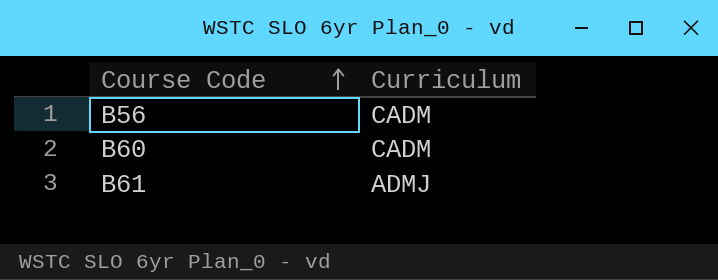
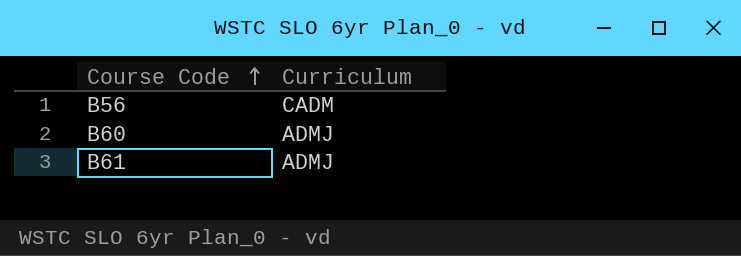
B60 | Curriculum: CADM -> ADMJ

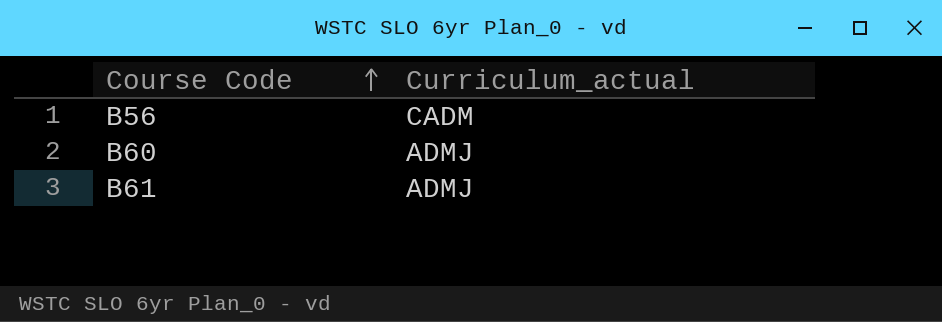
column name: Curriculum -> Curriculum_actual

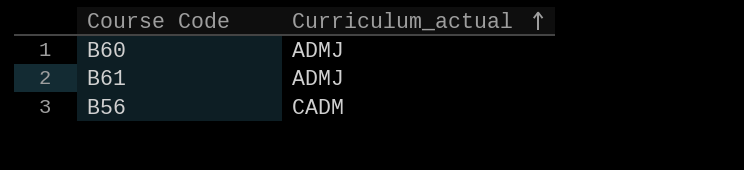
row order: Course Code ascending -> Curriculum_actual ascending

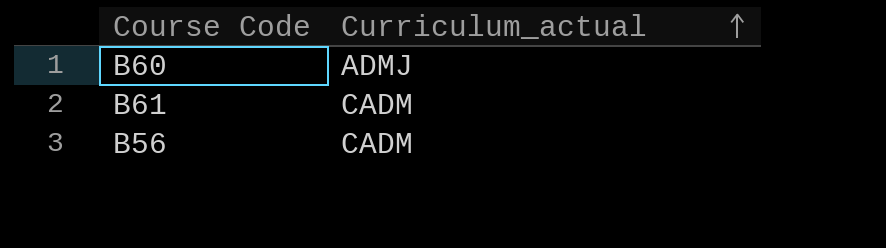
B61 | Curriculum_actual: ADMJ -> CADM

